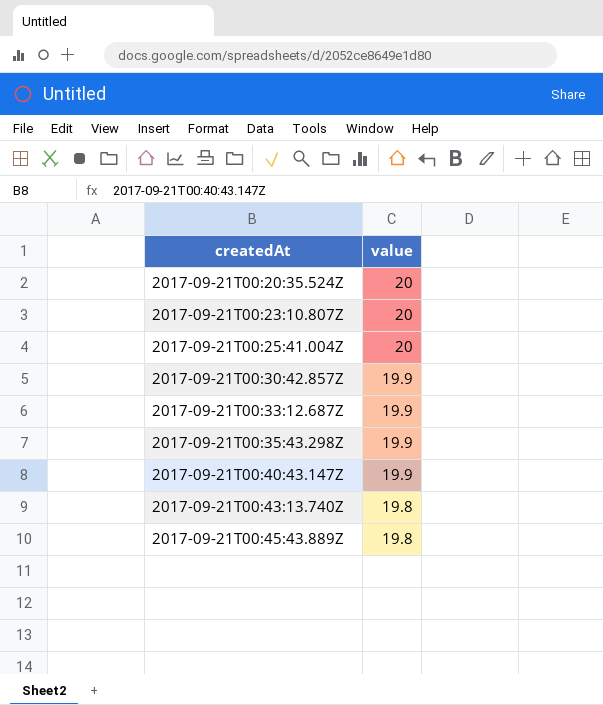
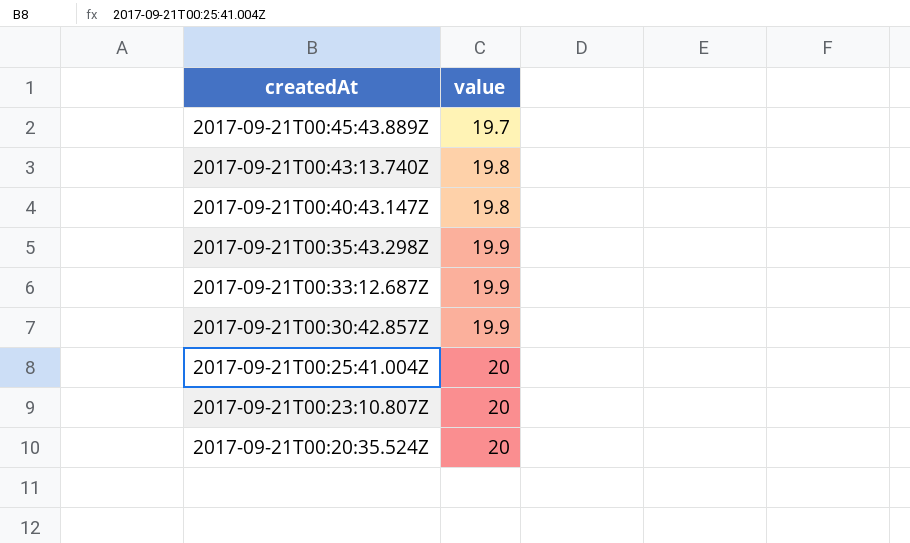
row order: createdAt ascending -> createdAt descending
2017-09-21T00:45:43.889Z | value: 19.8 -> 19.7
2017-09-21T00:40:43.147Z | value: 19.9 -> 19.8

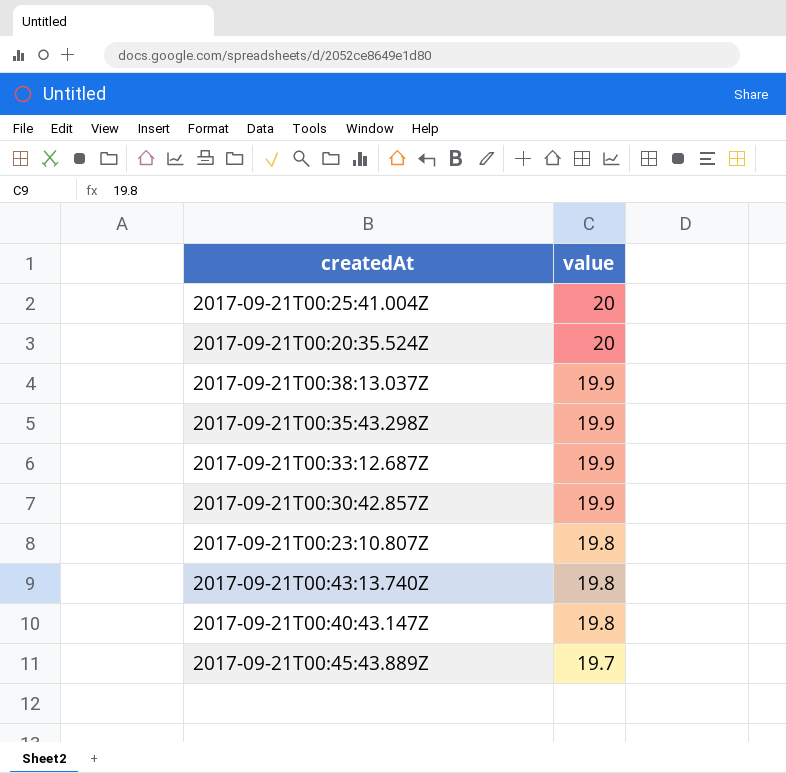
row order: createdAt descending -> value descending
row 2017-09-21T00:38:13.037Z: none -> 19.9
2017-09-21T00:23:10.807Z | value: 20 -> 19.8

